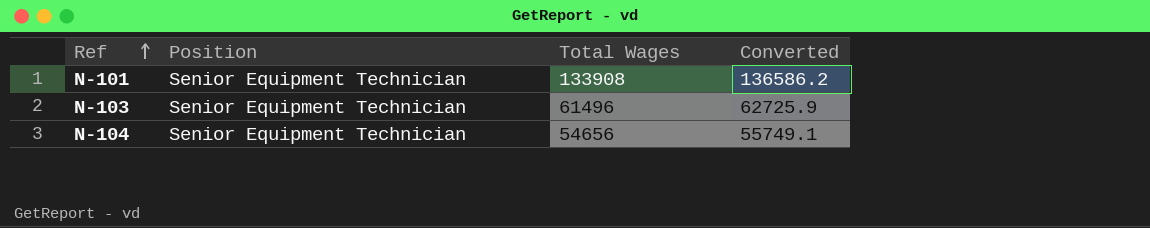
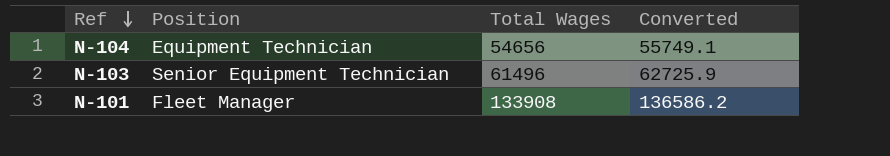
row order: Ref ascending -> Ref descending
N-104 | Position: Senior Equipment Technician -> Equipment Technician
N-101 | Position: Senior Equipment Technician -> Fleet Manager

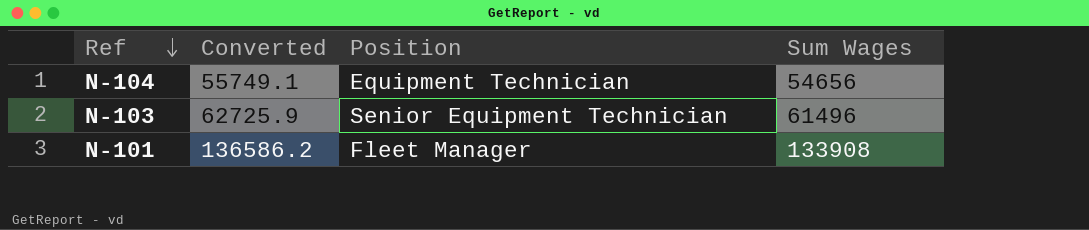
column Converted | position: 4 -> 2
column name: Total Wages -> Sum Wages

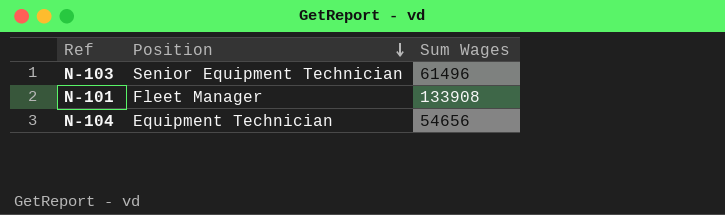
row order: Ref descending -> Position descending
column Converted | formula: [Sum Wages] * 1.02 -> none

